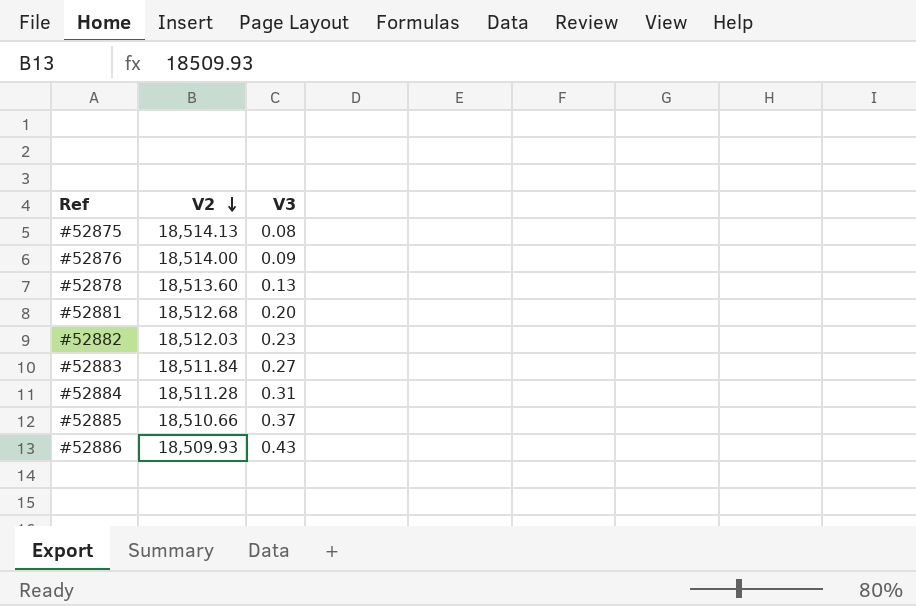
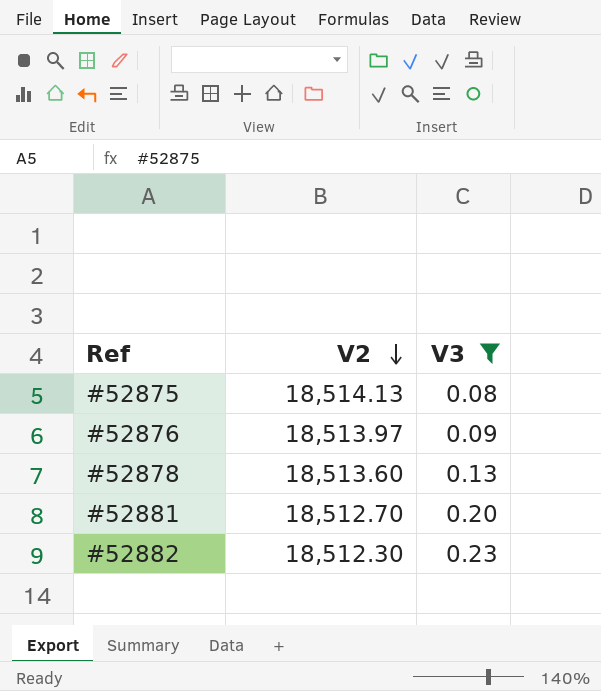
filter: none -> V3 <= 0.23
#52876 | V2: 18,514.00 -> 18,513.97
#52881 | V2: 18,512.68 -> 18,512.70
#52882 | V2: 18,512.03 -> 18,512.30

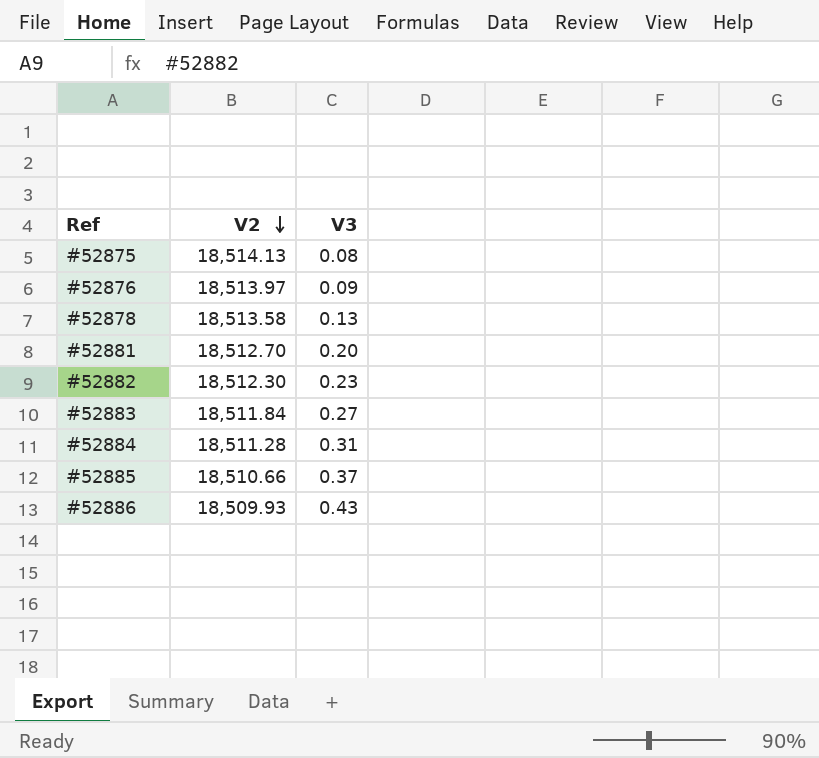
filter: V3 <= 0.23 -> none
#52878 | V2: 18,513.60 -> 18,513.58

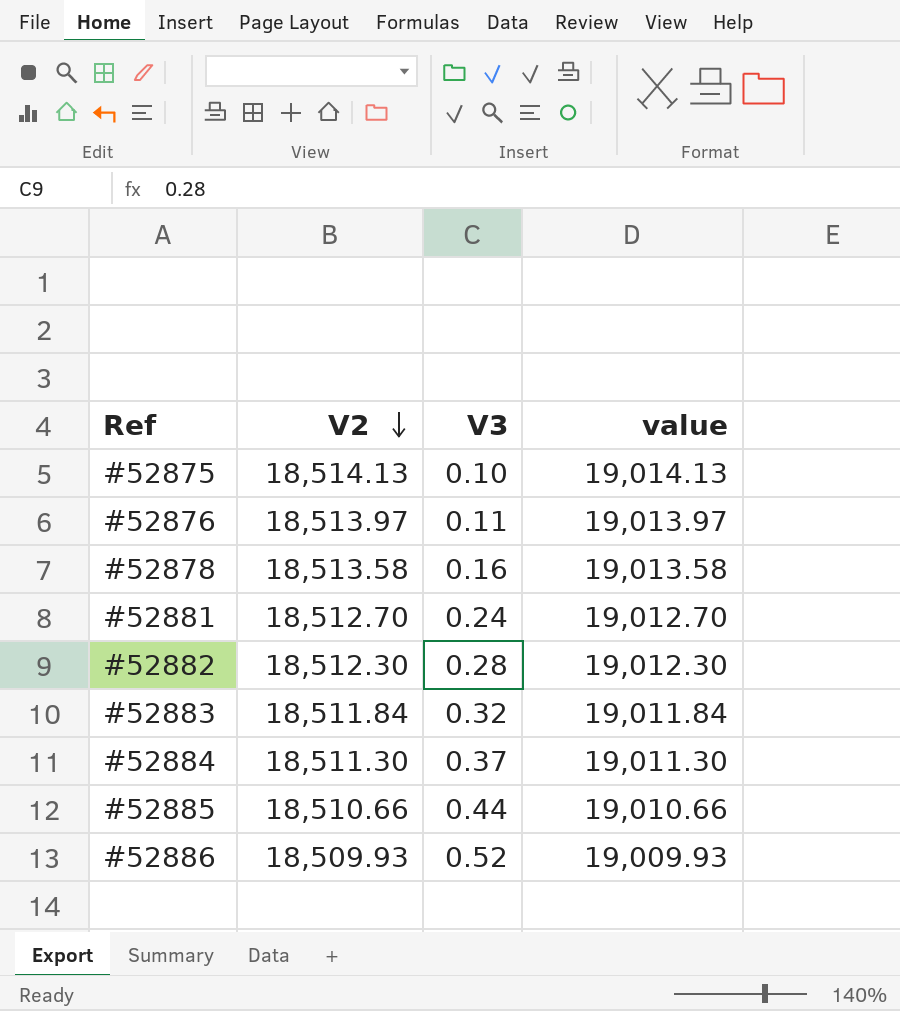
column value | formula: none -> [V2] + 500
#52875 | V3: 0.08 -> 0.10
#52876 | V3: 0.09 -> 0.11
#52878 | V3: 0.13 -> 0.16
#52881 | V3: 0.20 -> 0.24
#52882 | V3: 0.23 -> 0.28
#52883 | V3: 0.27 -> 0.32
#52884 | V2: 18,511.28 -> 18,511.30
#52884 | V3: 0.31 -> 0.37
#52885 | V3: 0.37 -> 0.44
#52886 | V3: 0.43 -> 0.52

